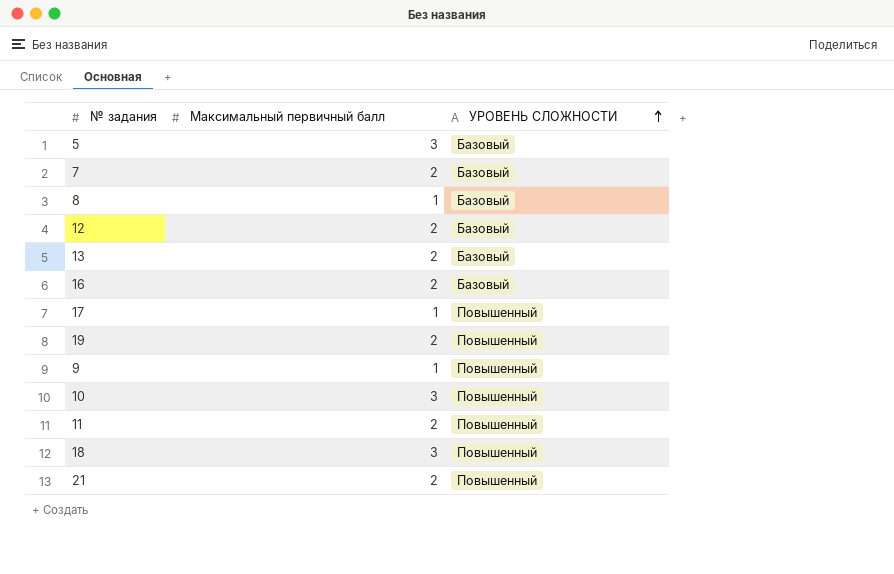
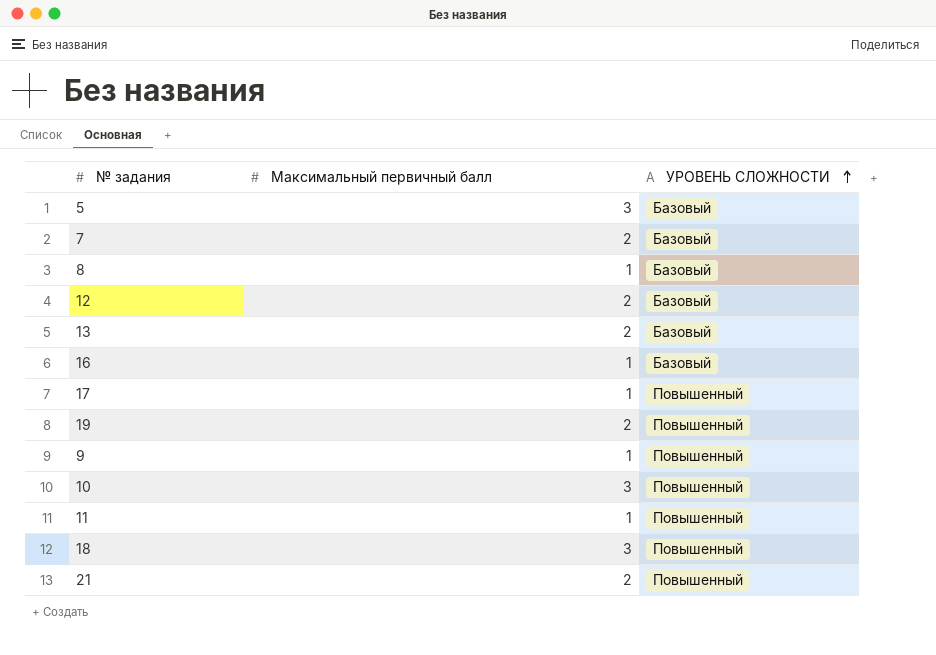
16 | Максимальный первичный балл: 2 -> 1
11 | Максимальный первичный балл: 2 -> 1

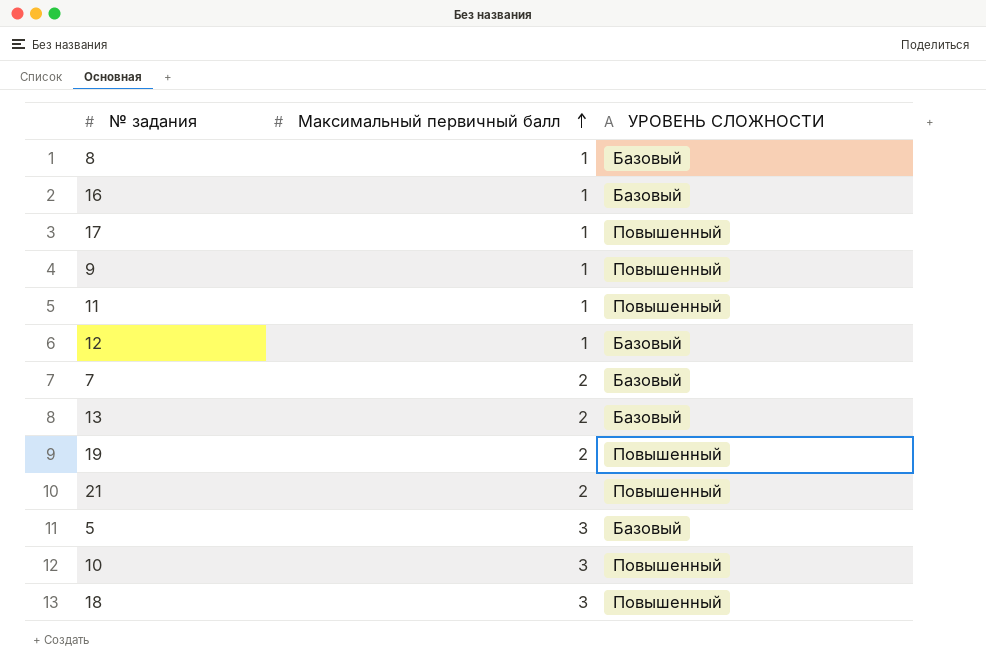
row order: УРОВЕНЬ СЛОЖНОСТИ ascending -> Максимальный первичный балл ascending
12 | Максимальный первичный балл: 2 -> 1

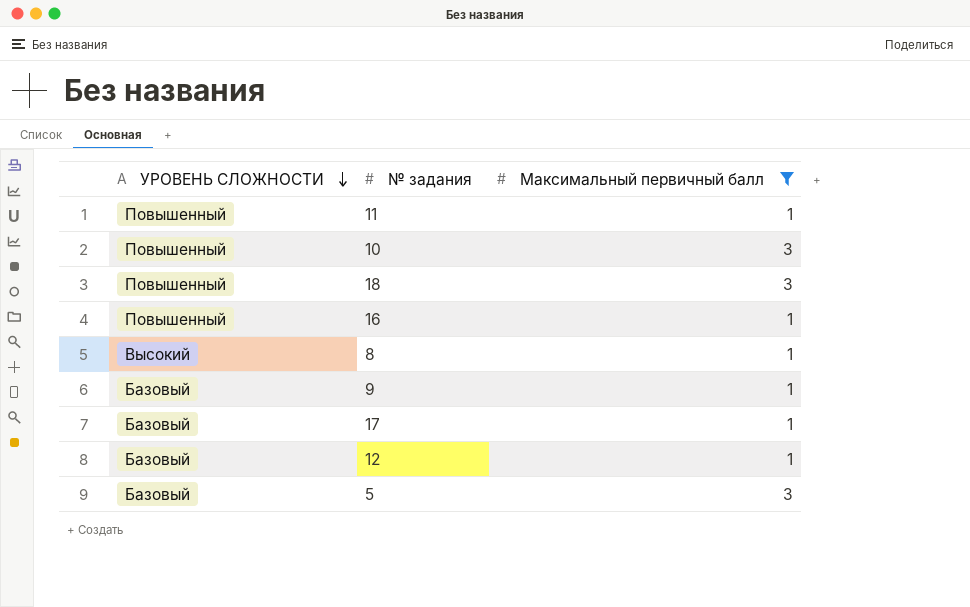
filter: none -> Максимальный первичный балл != 2
row order: Максимальный первичный балл ascending -> УРОВЕНЬ СЛОЖНОСТИ descending
column УРОВЕНЬ СЛОЖНОСТИ | position: 3 -> 1
16 | УРОВЕНЬ СЛОЖНОСТИ: Базовый -> Повышенный
8 | УРОВЕНЬ СЛОЖНОСТИ: Базовый -> Высокий
9 | УРОВЕНЬ СЛОЖНОСТИ: Повышенный -> Базовый
17 | УРОВЕНЬ СЛОЖНОСТИ: Повышенный -> Базовый

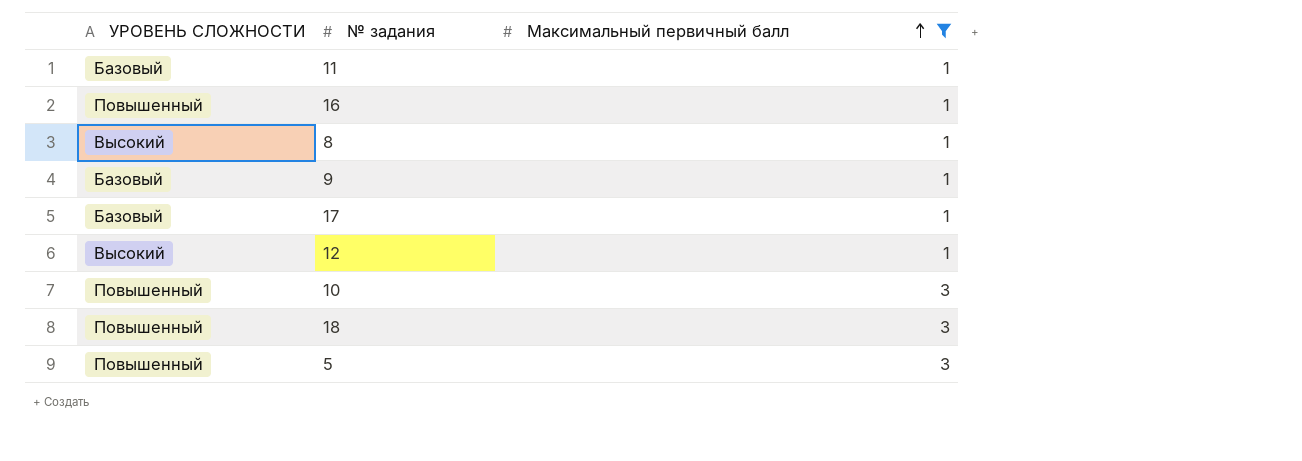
row order: УРОВЕНЬ СЛОЖНОСТИ descending -> Максимальный первичный балл ascending
11 | УРОВЕНЬ СЛОЖНОСТИ: Повышенный -> Базовый
12 | УРОВЕНЬ СЛОЖНОСТИ: Базовый -> Высокий
5 | УРОВЕНЬ СЛОЖНОСТИ: Базовый -> Повышенный

